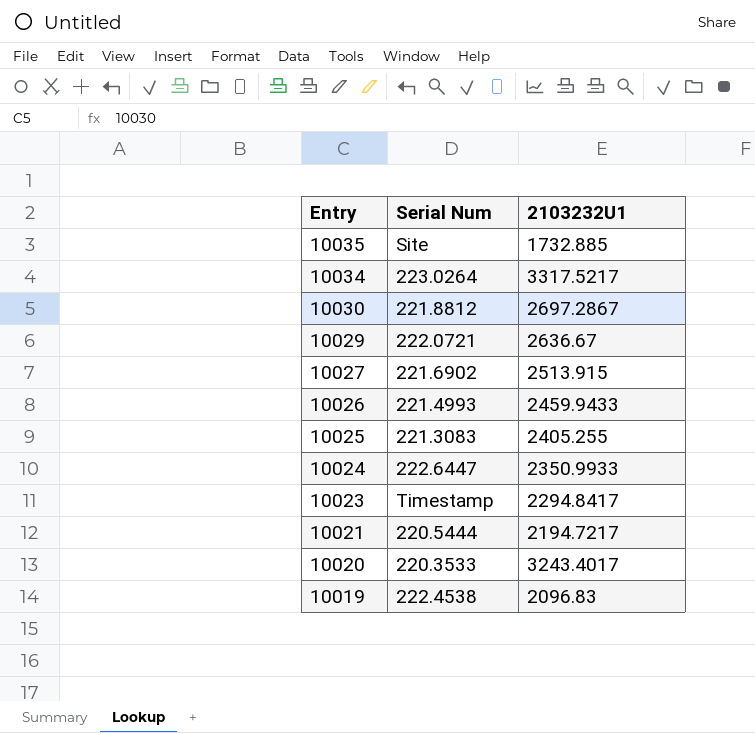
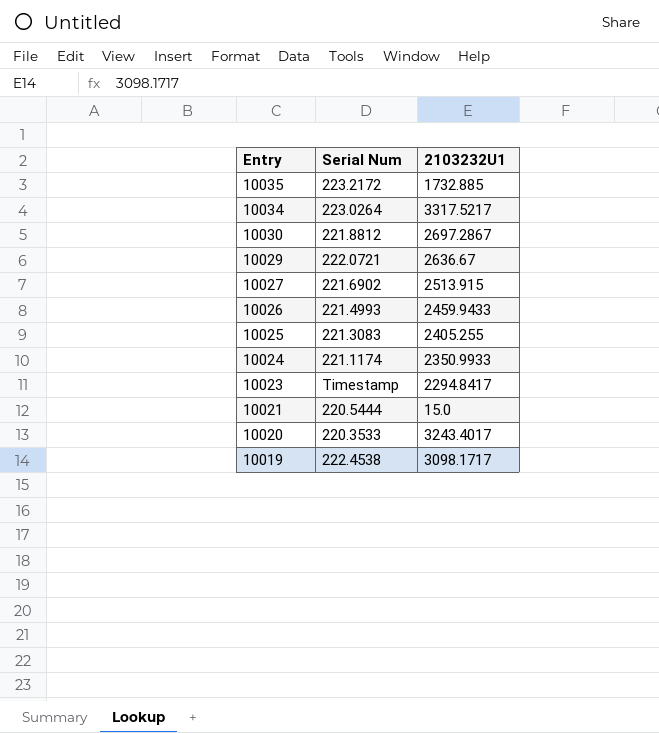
10035 | Serial Num: Site -> 223.2172
10024 | Serial Num: 222.6447 -> 221.1174
10021 | 2103232U1: 2194.7217 -> 15.0
10019 | 2103232U1: 2096.83 -> 3098.1717

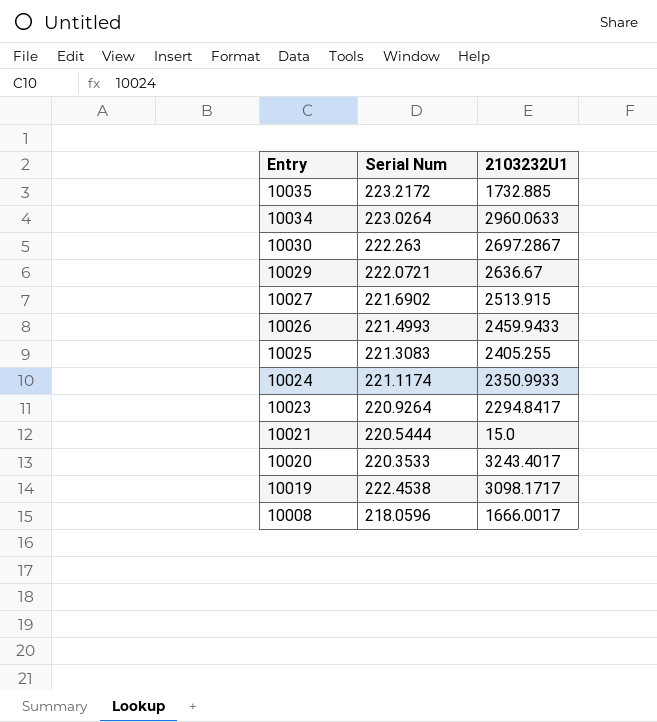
10034 | 2103232U1: 3317.5217 -> 2960.0633
10030 | Serial Num: 221.8812 -> 222.263
10023 | Serial Num: Timestamp -> 220.9264
row 10008: none -> 218.0596 | 1666.0017

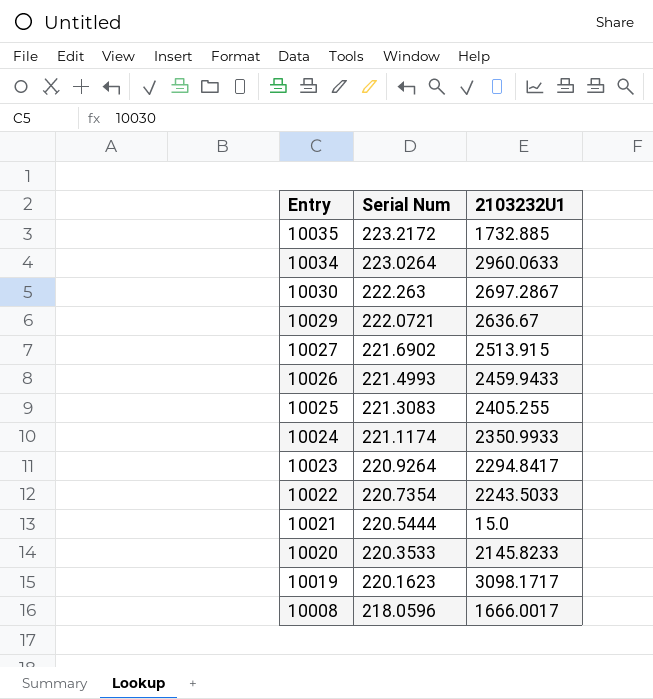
row 10022: none -> 220.7354 | 2243.5033
10020 | 2103232U1: 3243.4017 -> 2145.8233
10019 | Serial Num: 222.4538 -> 220.1623

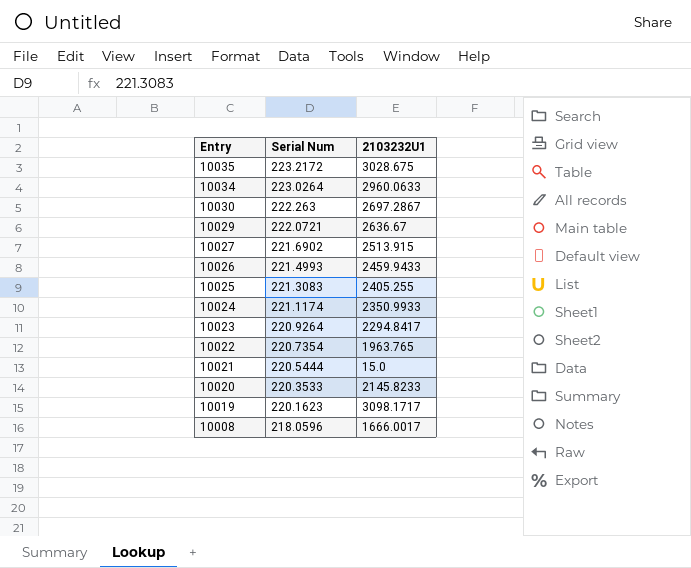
10035 | 2103232U1: 1732.885 -> 3028.675
10022 | 2103232U1: 2243.5033 -> 1963.765

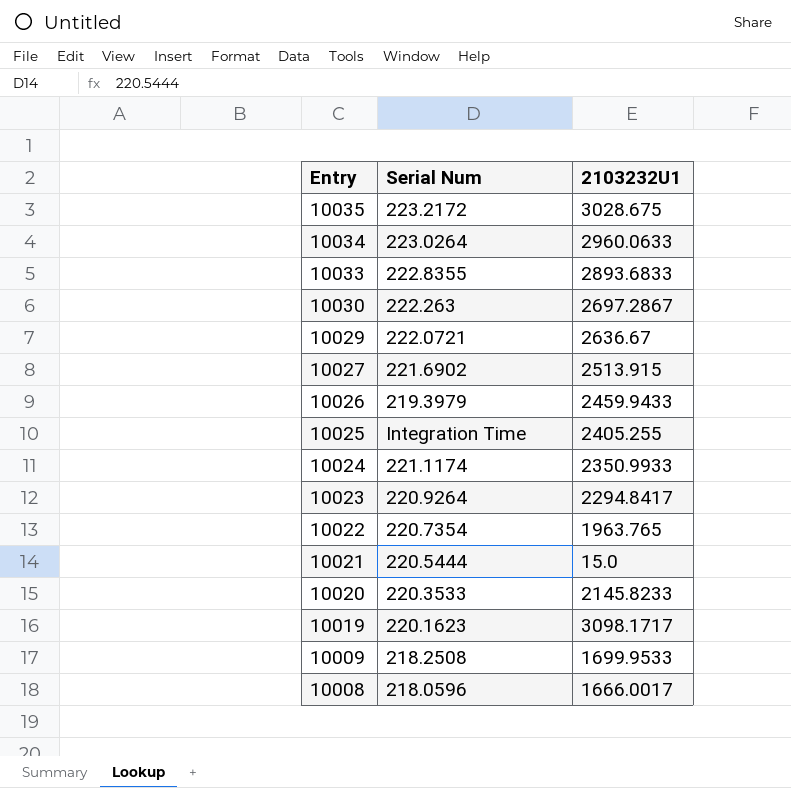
row 10033: none -> 222.8355 | 2893.6833
10026 | Serial Num: 221.4993 -> 219.3979
10025 | Serial Num: 221.3083 -> Integration Time
row 10009: none -> 218.2508 | 1699.9533

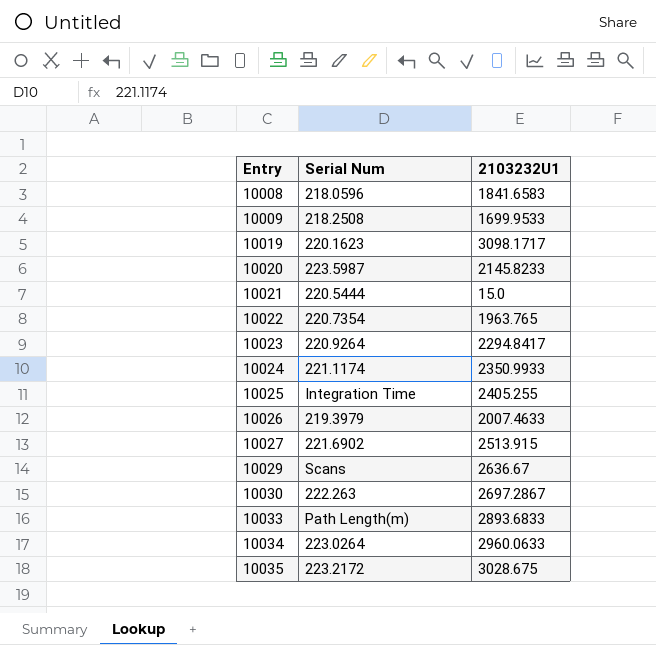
row order: Entry descending -> Entry ascending
10008 | 2103232U1: 1666.0017 -> 1841.6583
10020 | Serial Num: 220.3533 -> 223.5987
10026 | 2103232U1: 2459.9433 -> 2007.4633
10029 | Serial Num: 222.0721 -> Scans
10033 | Serial Num: 222.8355 -> Path Length(m)

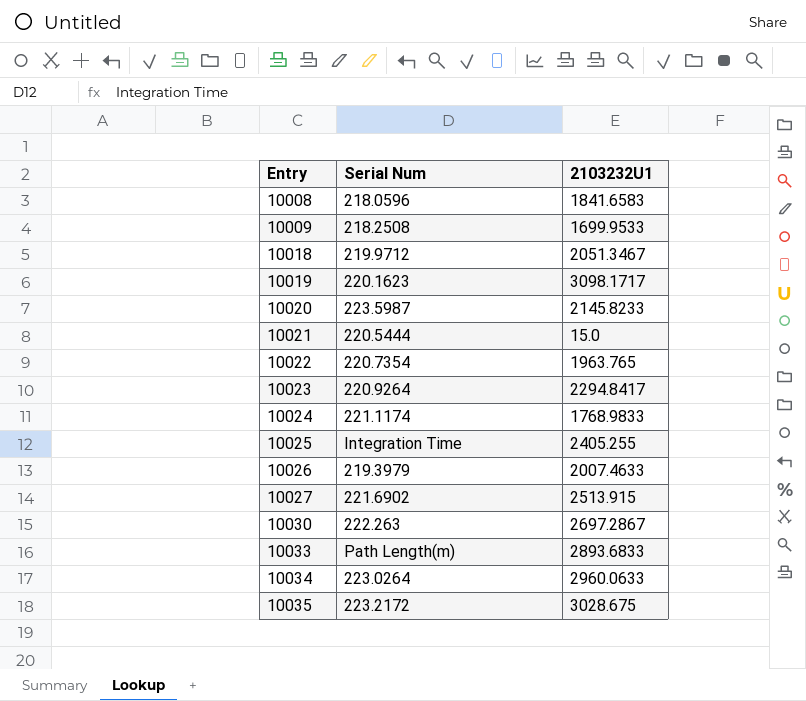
row 10029: Scans | 2636.67 -> none
row 10018: none -> 219.9712 | 2051.3467
10024 | 2103232U1: 2350.9933 -> 1768.9833

